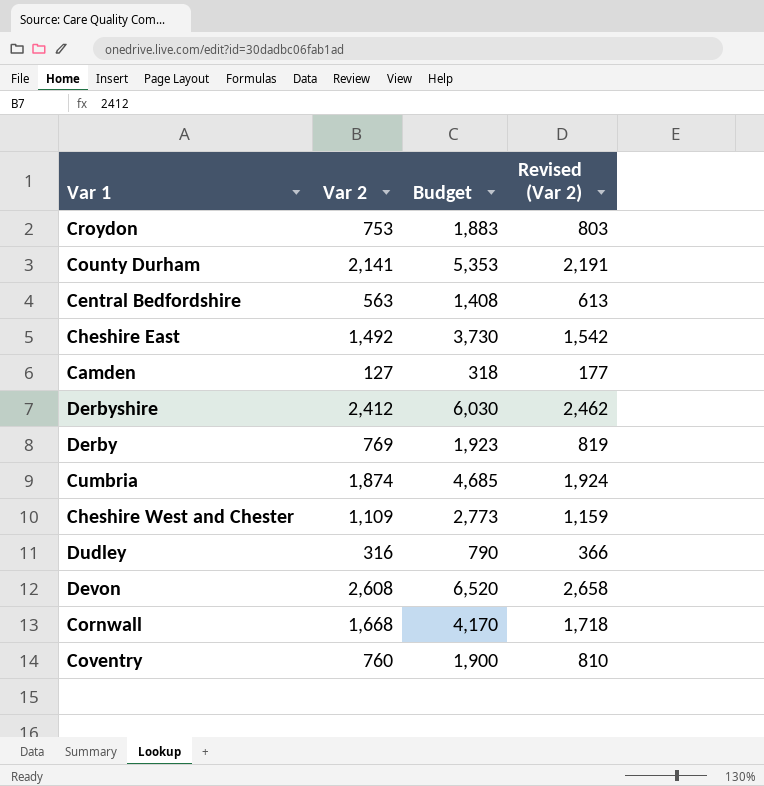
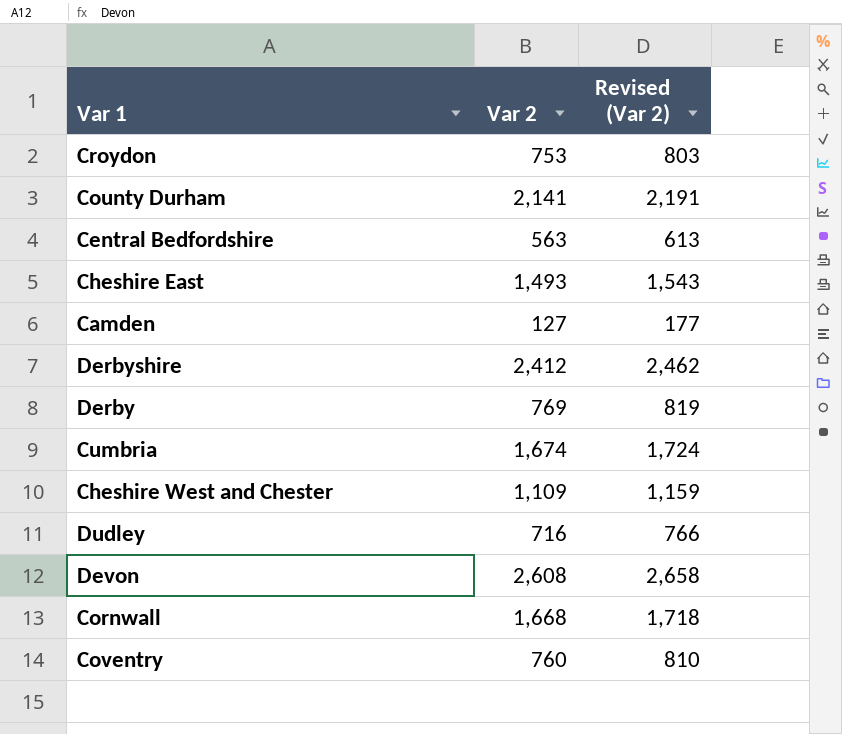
column Budget | formula: [Var 2] * 2.5 -> none
Cheshire East | Var 2: 1,492 -> 1,493
Cheshire East | Revised (Var 2): 1,542 -> 1,543
Cumbria | Var 2: 1,874 -> 1,674
Cumbria | Revised (Var 2): 1,924 -> 1,724
Dudley | Var 2: 316 -> 716
Dudley | Revised (Var 2): 366 -> 766

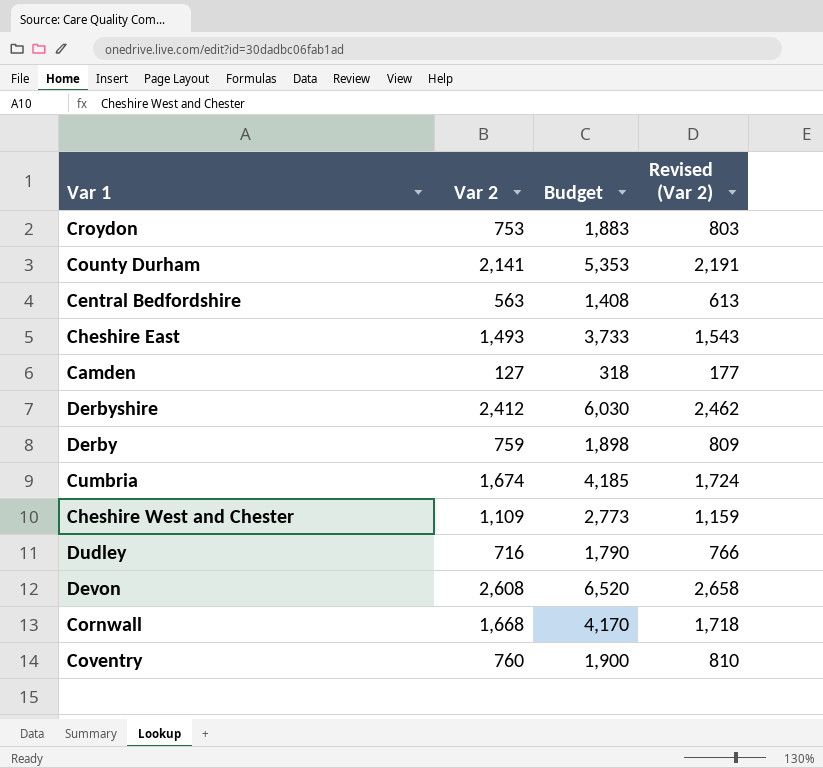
column Budget | formula: none -> [Var 2] * 2.5
Derby | Var 2: 769 -> 759
Derby | Revised (Var 2): 819 -> 809

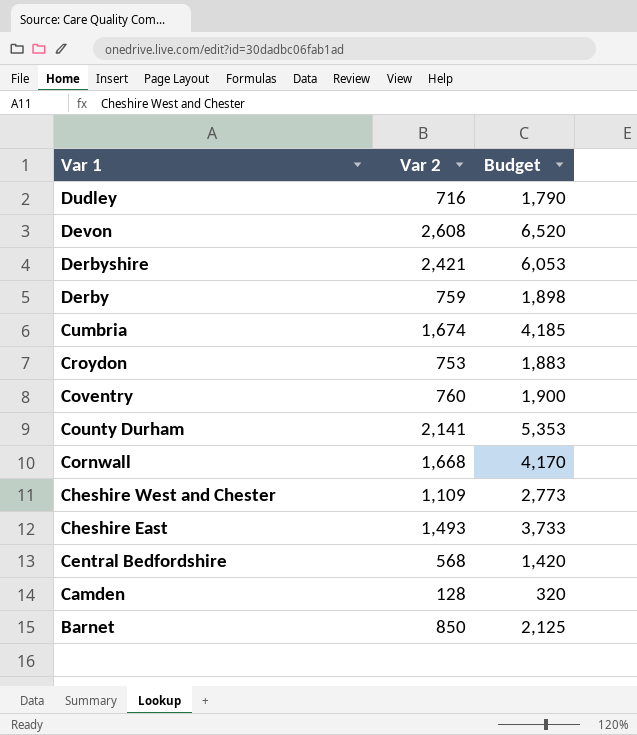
row order: none -> Var 1 descending
column Revised (Var 2) | formula: [Var 2] + 50 -> none
Derbyshire | Var 2: 2,412 -> 2,421
Derbyshire | Budget: 6,030 -> 6,053
Central Bedfordshire | Var 2: 563 -> 568
Central Bedfordshire | Budget: 1,408 -> 1,420
Camden | Var 2: 127 -> 128
Camden | Budget: 318 -> 320
row Barnet: none -> 850 | 2,125

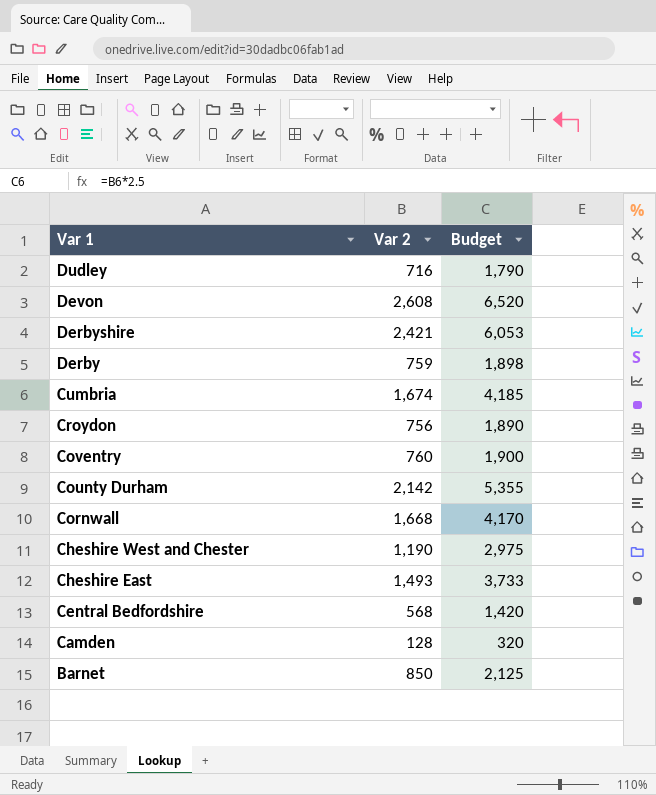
Croydon | Var 2: 753 -> 756
Croydon | Budget: 1,883 -> 1,890
County Durham | Var 2: 2,141 -> 2,142
County Durham | Budget: 5,353 -> 5,355
Cheshire West and Chester | Var 2: 1,109 -> 1,190
Cheshire West and Chester | Budget: 2,773 -> 2,975

